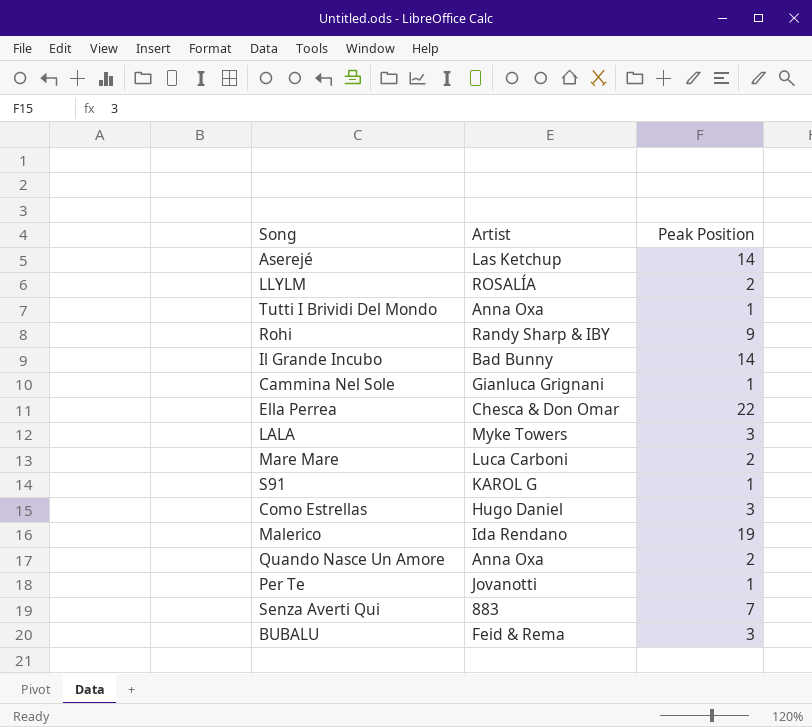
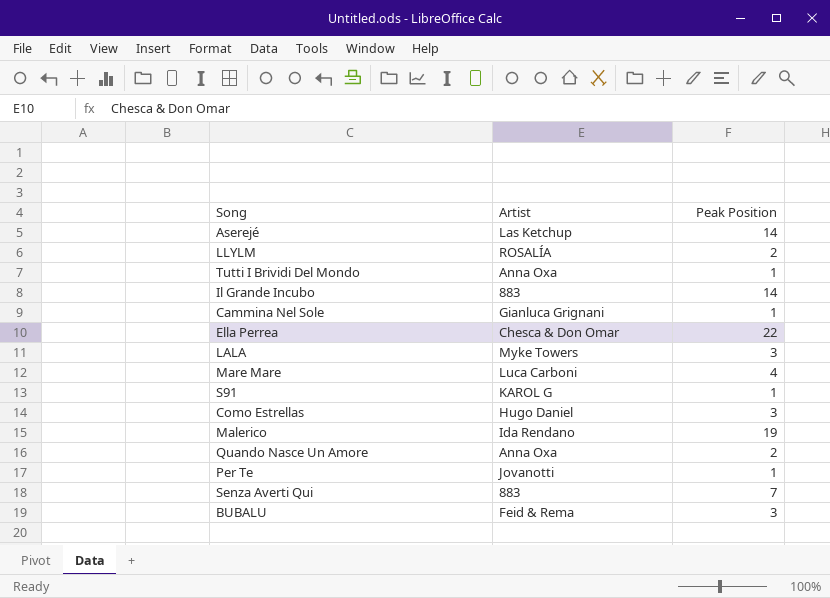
row Rohi: Randy Sharp & IBY | 9 -> none
Il Grande Incubo | Artist: Bad Bunny -> 883
Mare Mare | Peak Position: 2 -> 4

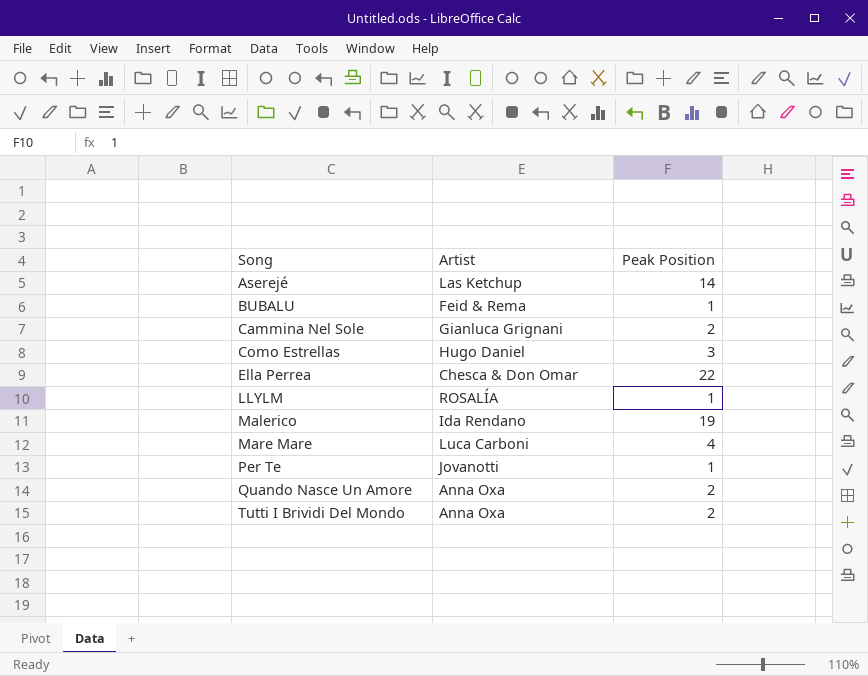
row order: none -> Song ascending
row Il Grande Incubo: 883 | 14 -> none
row LALA: Myke Towers | 3 -> none
row S91: KAROL G | 1 -> none
row Senza Averti Qui: 883 | 7 -> none
BUBALU | Peak Position: 3 -> 1
Cammina Nel Sole | Peak Position: 1 -> 2
LLYLM | Peak Position: 2 -> 1
Tutti I Brividi Del Mondo | Peak Position: 1 -> 2

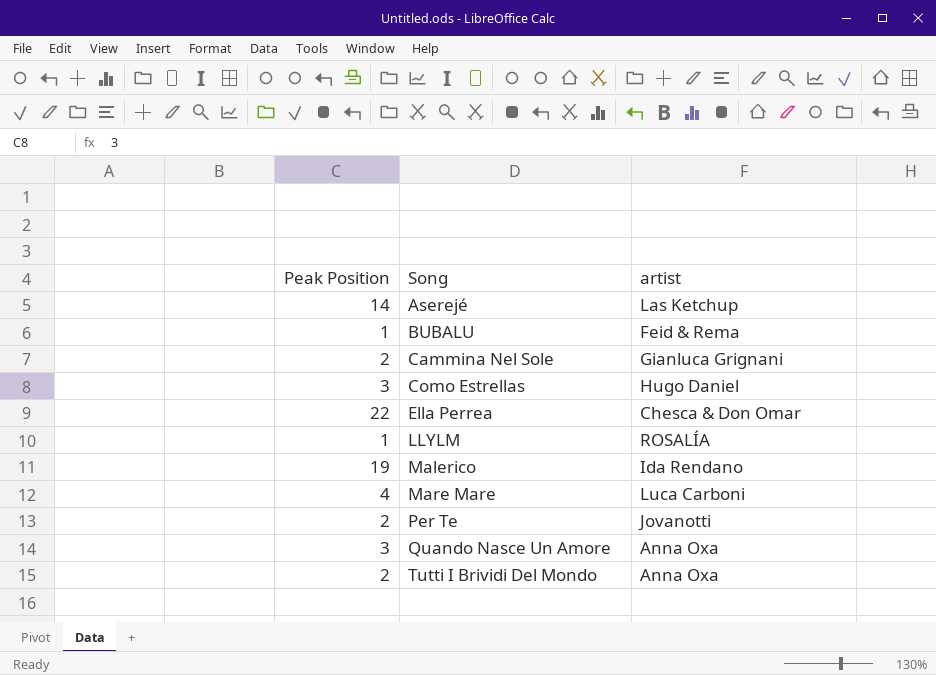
column Peak Position | position: 3 -> 1
column name: Artist -> artist
Per Te | Peak Position: 1 -> 2
Quando Nasce Un Amore | Peak Position: 2 -> 3

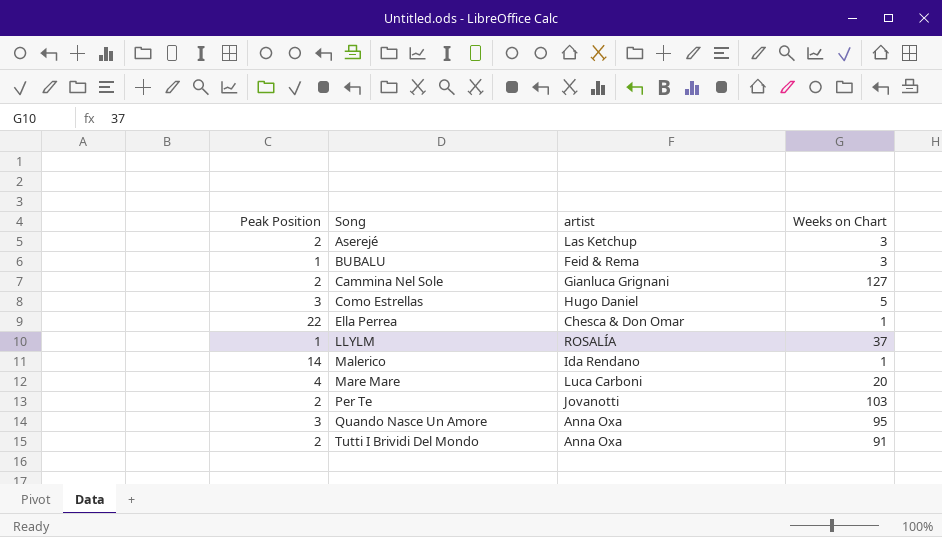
column Weeks on Chart | position: none -> 4
Aserejé | Peak Position: 14 -> 2
Malerico | Peak Position: 19 -> 14

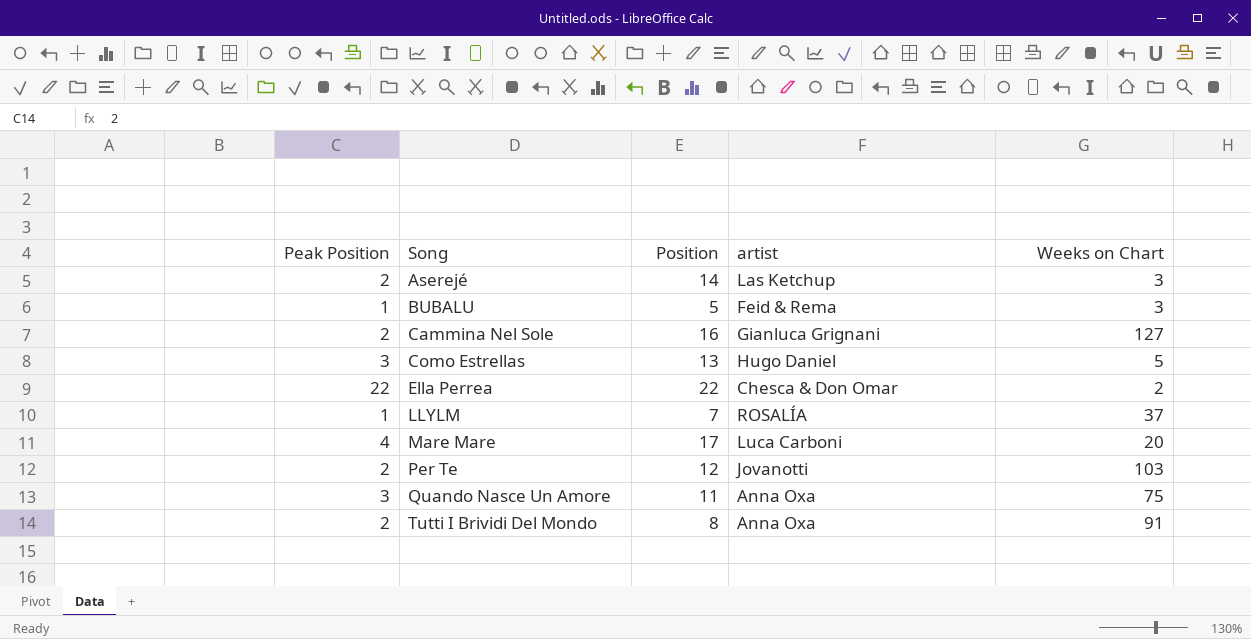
column Position | position: none -> 3
row Malerico: 14 | Ida Rendano | 1 -> none
Ella Perrea | Weeks on Chart: 1 -> 2
Quando Nasce Un Amore | Weeks on Chart: 95 -> 75

